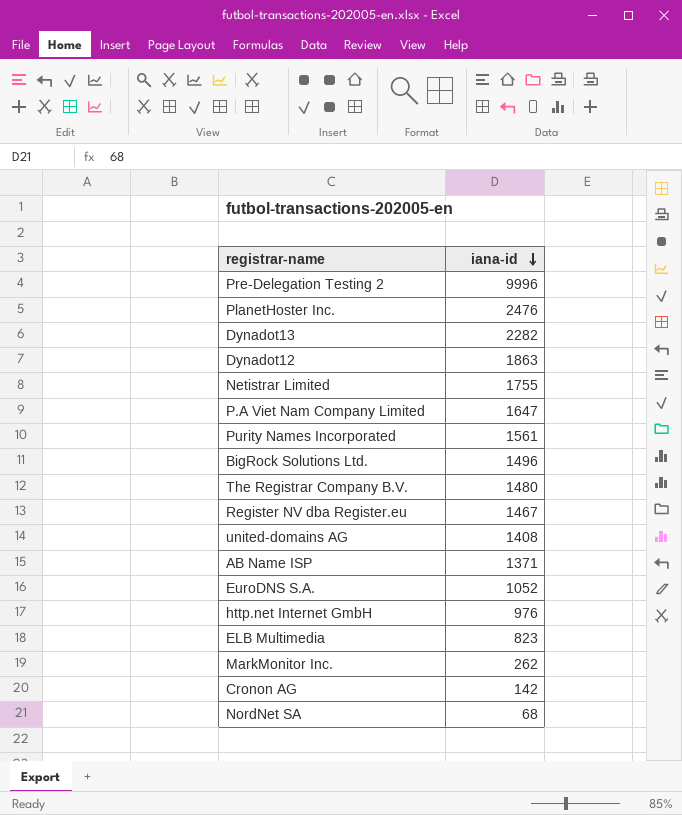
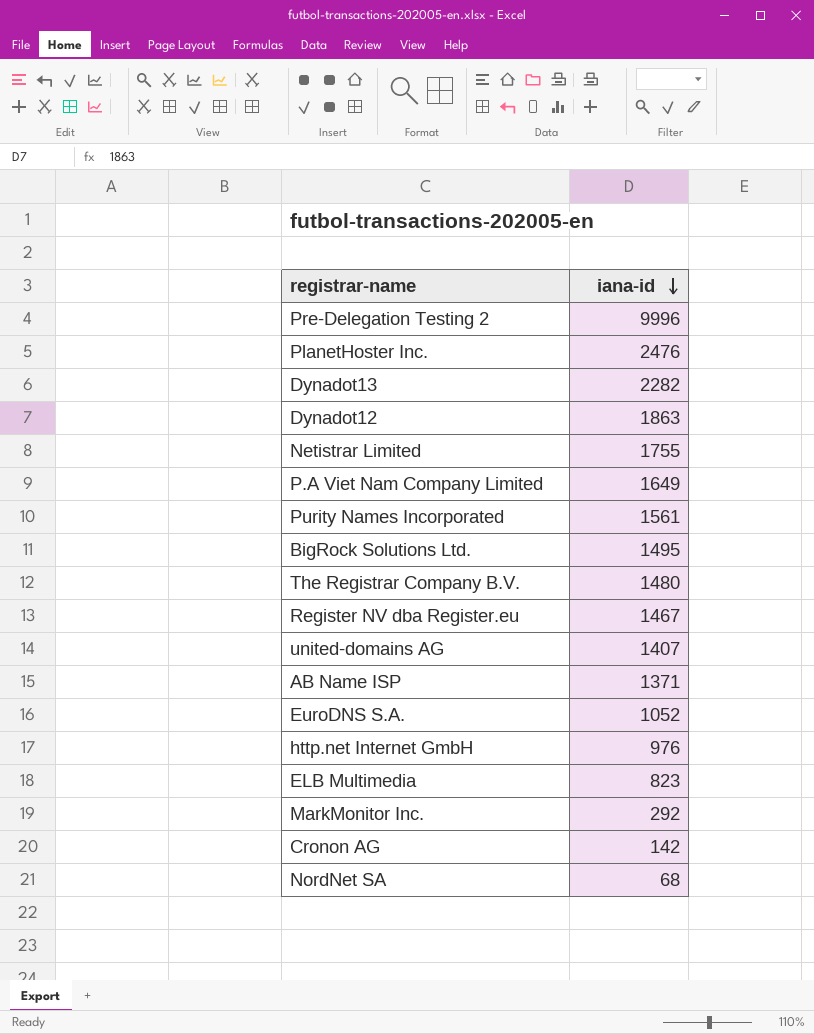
P.A Viet Nam Company Limited | iana-id: 1647 -> 1649
BigRock Solutions Ltd. | iana-id: 1496 -> 1495
united-domains AG | iana-id: 1408 -> 1407
MarkMonitor Inc. | iana-id: 262 -> 292

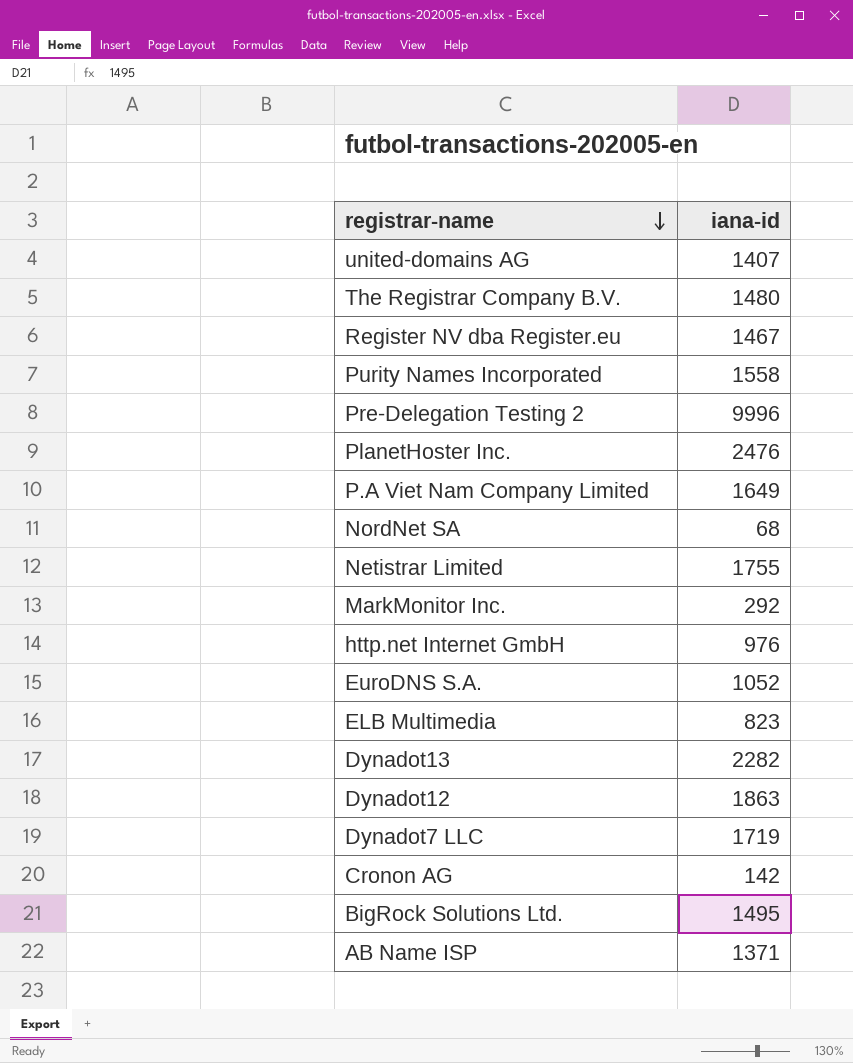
row order: iana-id descending -> registrar-name descending
Purity Names Incorporated | iana-id: 1561 -> 1558
row Dynadot7 LLC: none -> 1719

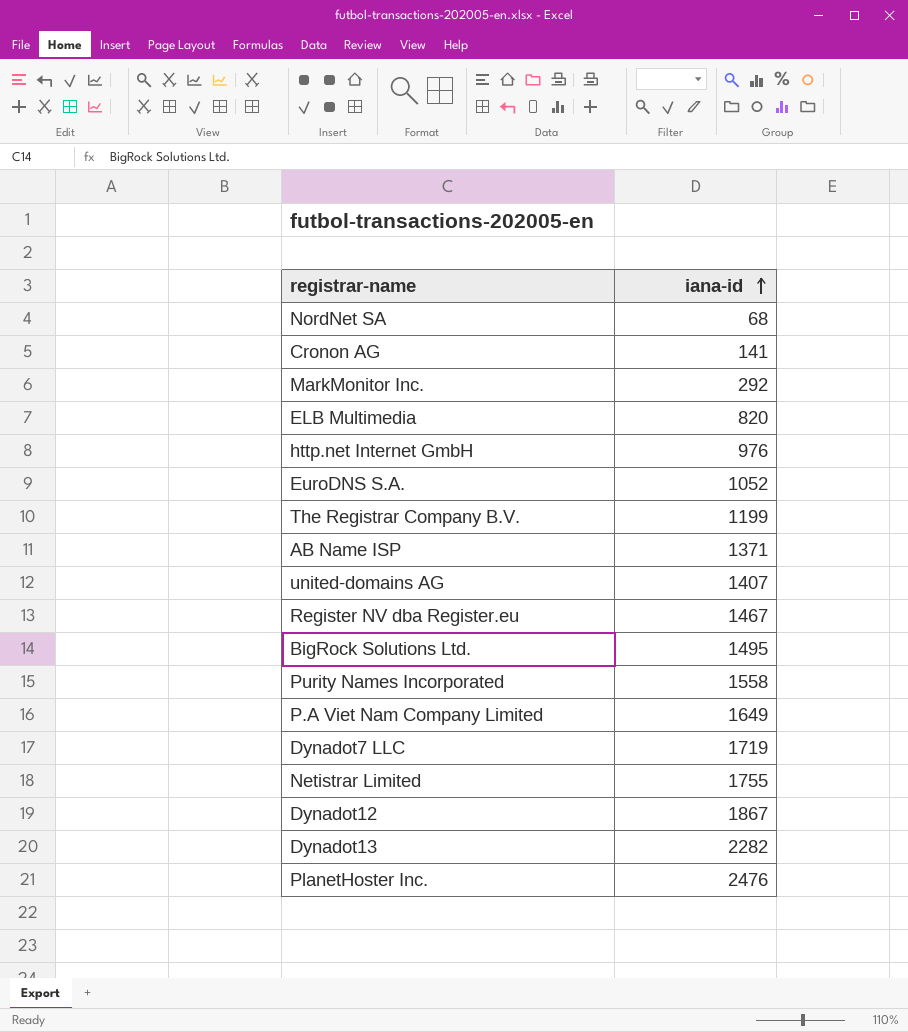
row order: registrar-name descending -> iana-id ascending
row Pre-Delegation Testing 2: 9996 -> none
Cronon AG | iana-id: 142 -> 141
ELB Multimedia | iana-id: 823 -> 820
The Registrar Company B.V. | iana-id: 1480 -> 1199
Dynadot12 | iana-id: 1863 -> 1867

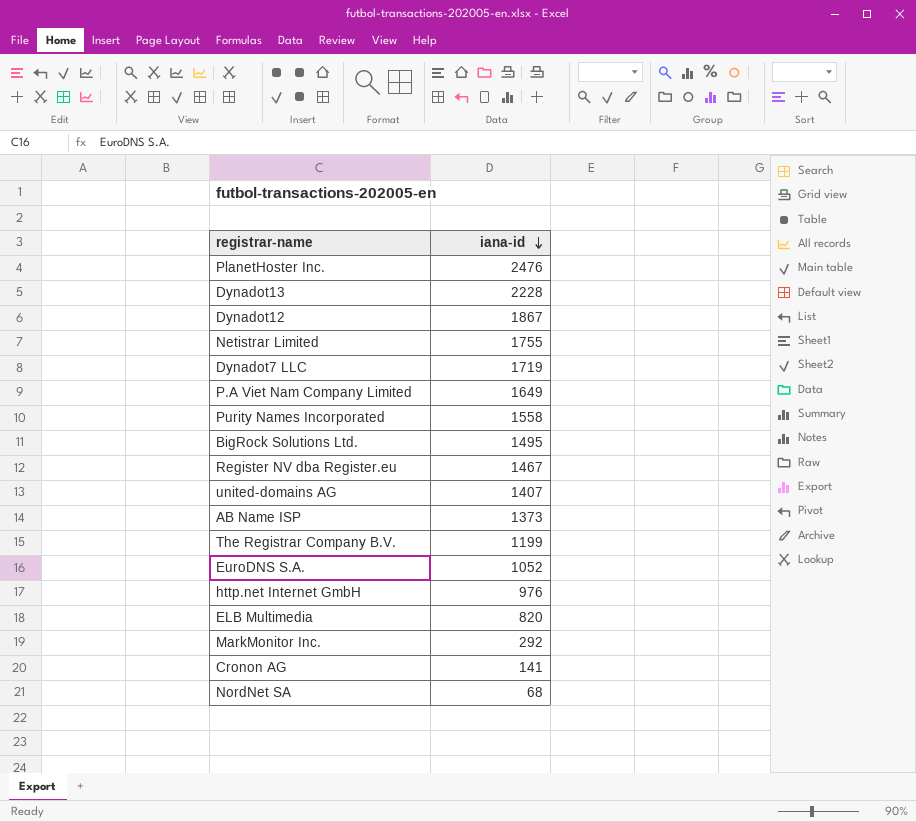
row order: iana-id ascending -> iana-id descending
Dynadot13 | iana-id: 2282 -> 2228
AB Name ISP | iana-id: 1371 -> 1373

